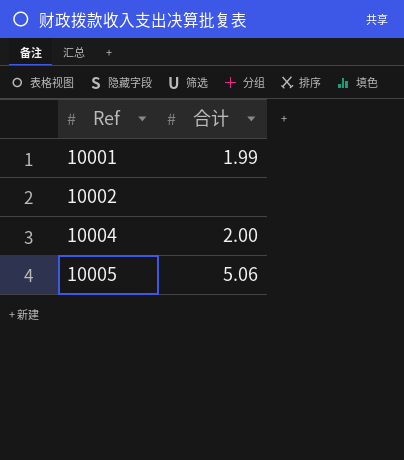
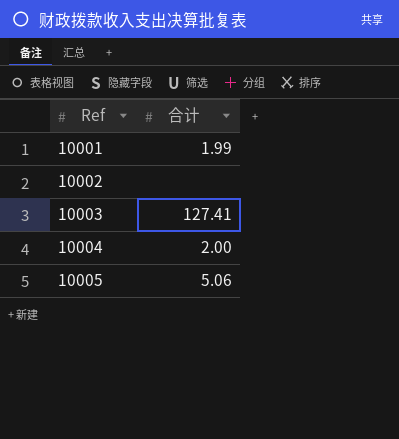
row 10003: none -> 127.41

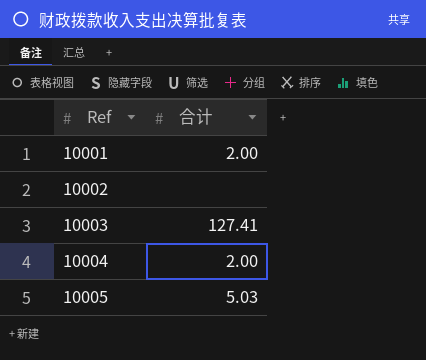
10001 | 合计: 1.99 -> 2.00
10005 | 合计: 5.06 -> 5.03

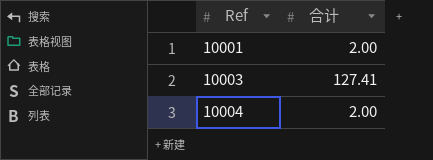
row 10002: none -> none
row 10005: 5.03 -> none

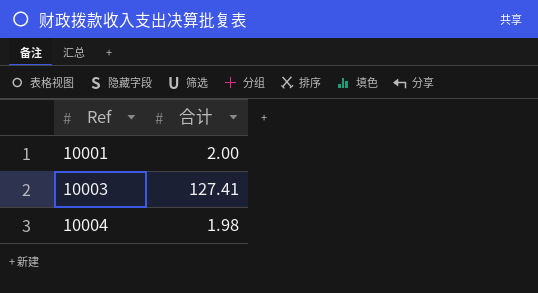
10004 | 合计: 2.00 -> 1.98

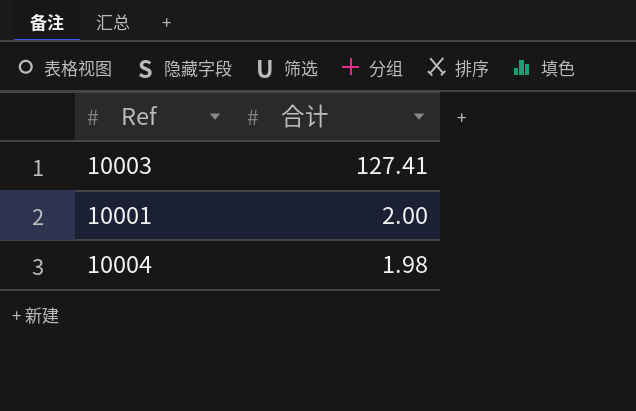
row order: Ref ascending -> 合计 descending

